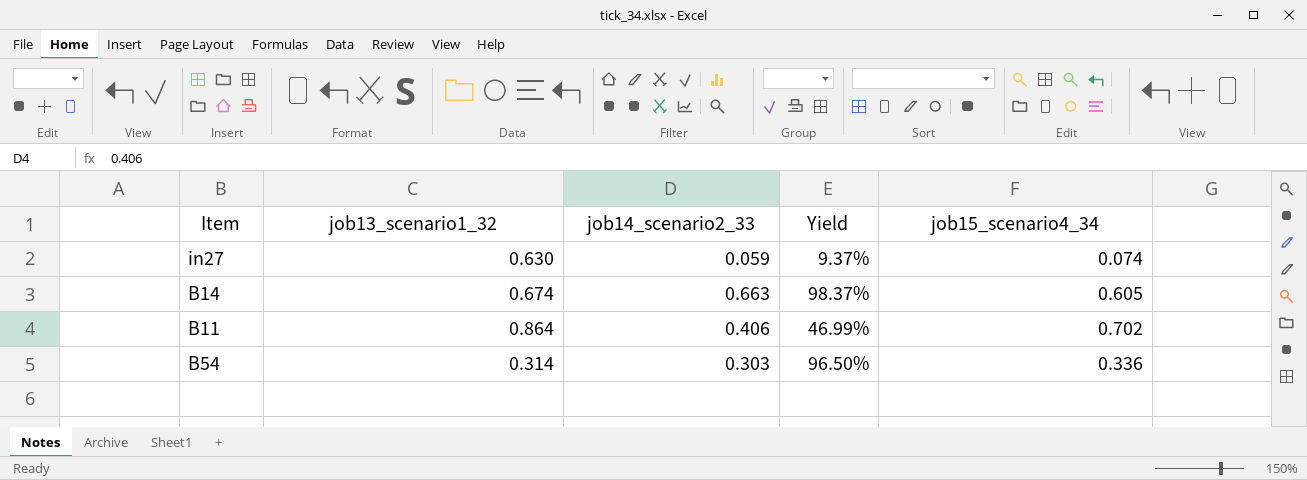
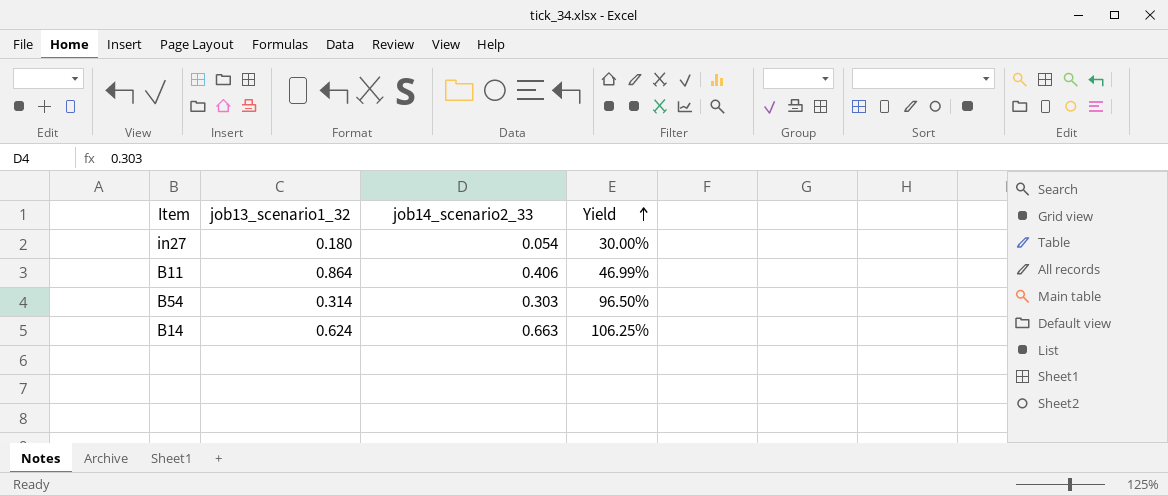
row order: none -> Yield ascending
column job15_scenario4_34 | position: 5 -> none
in27 | job13_scenario1_32: 0.630 -> 0.180
in27 | job14_scenario2_33: 0.059 -> 0.054
in27 | Yield: 9.37% -> 30.00%
B14 | job13_scenario1_32: 0.674 -> 0.624
B14 | Yield: 98.37% -> 106.25%

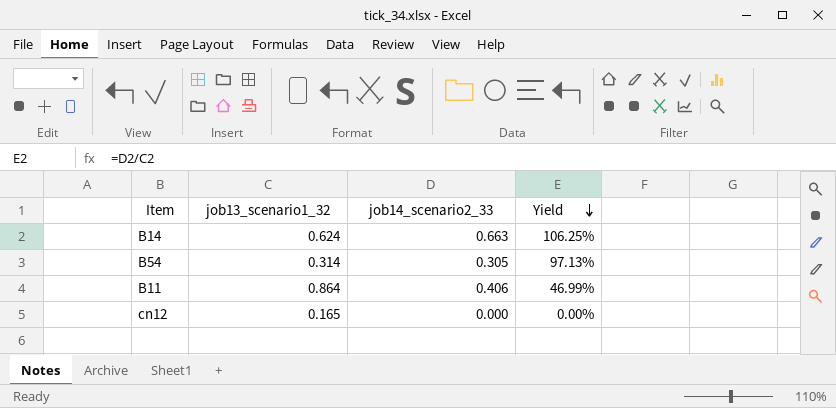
row order: Yield ascending -> Yield descending
row in27: 0.180 | 0.054 | 30.00% -> none
B54 | job14_scenario2_33: 0.303 -> 0.305
B54 | Yield: 96.50% -> 97.13%
row cn12: none -> 0.165 | 0.000 | 0.00%

